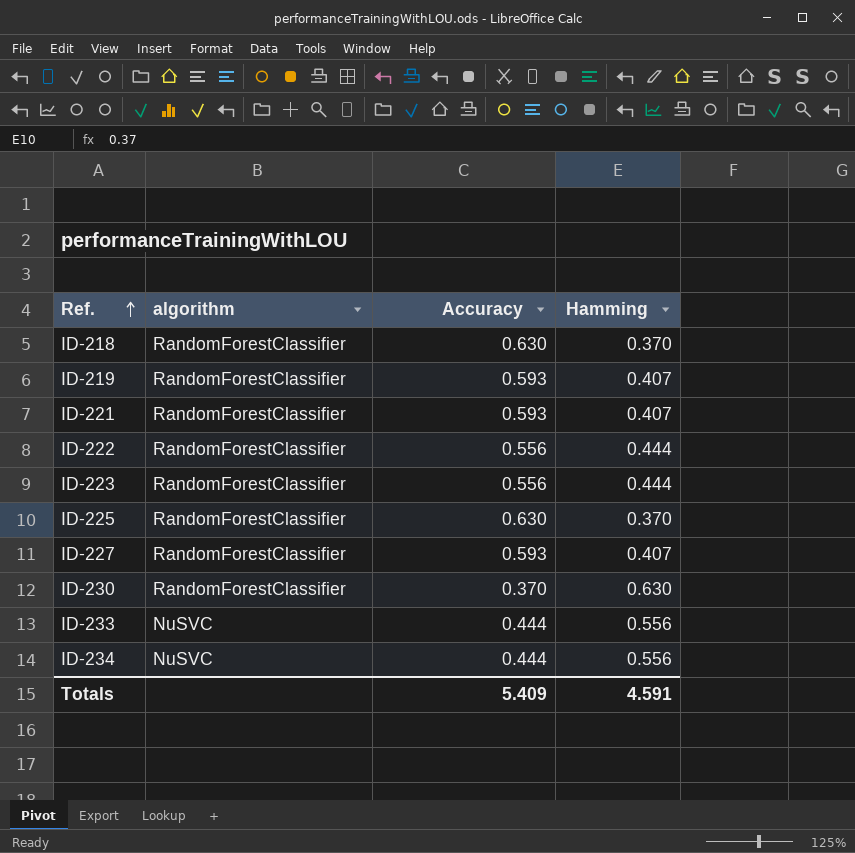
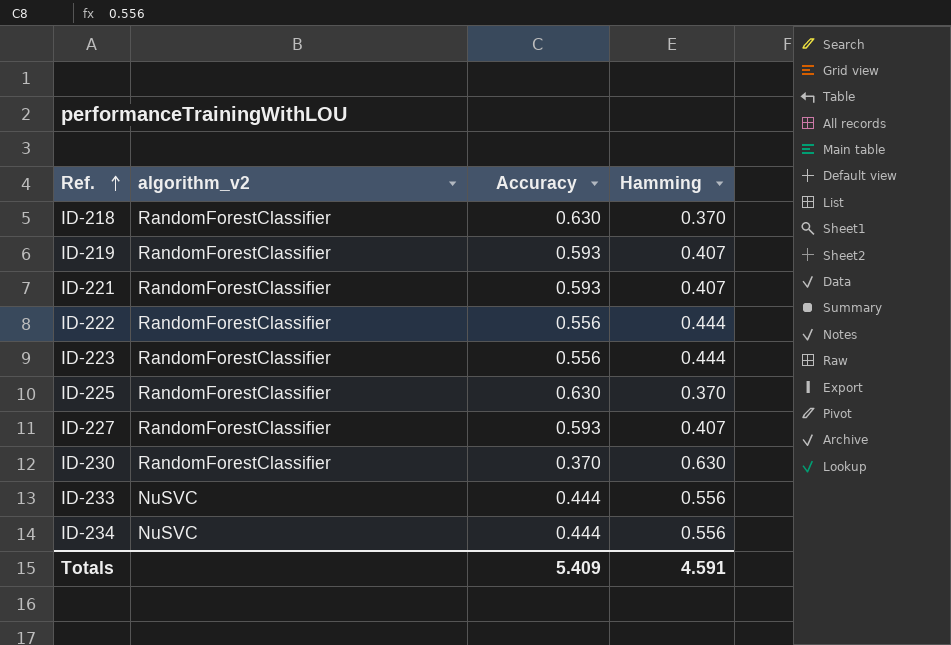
column name: algorithm -> algorithm_v2

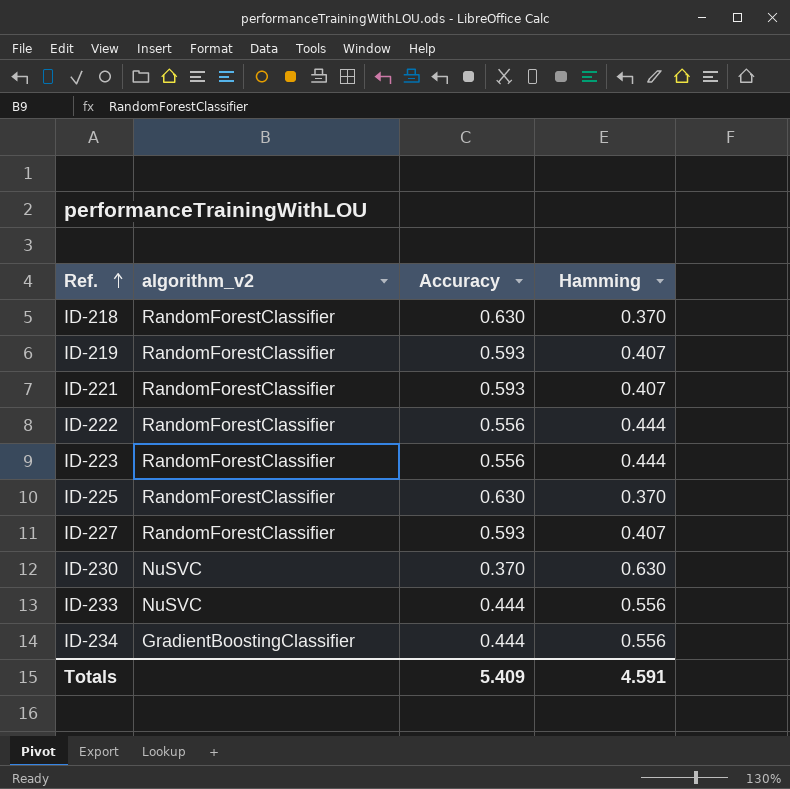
ID-230 | algorithm_v2: RandomForestClassifier -> NuSVC
ID-234 | algorithm_v2: NuSVC -> GradientBoostingClassifier

